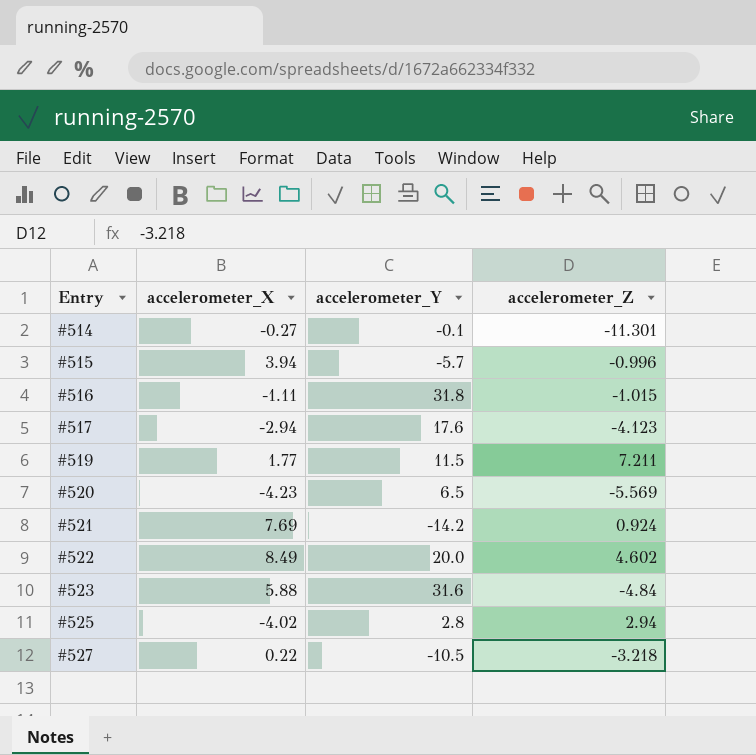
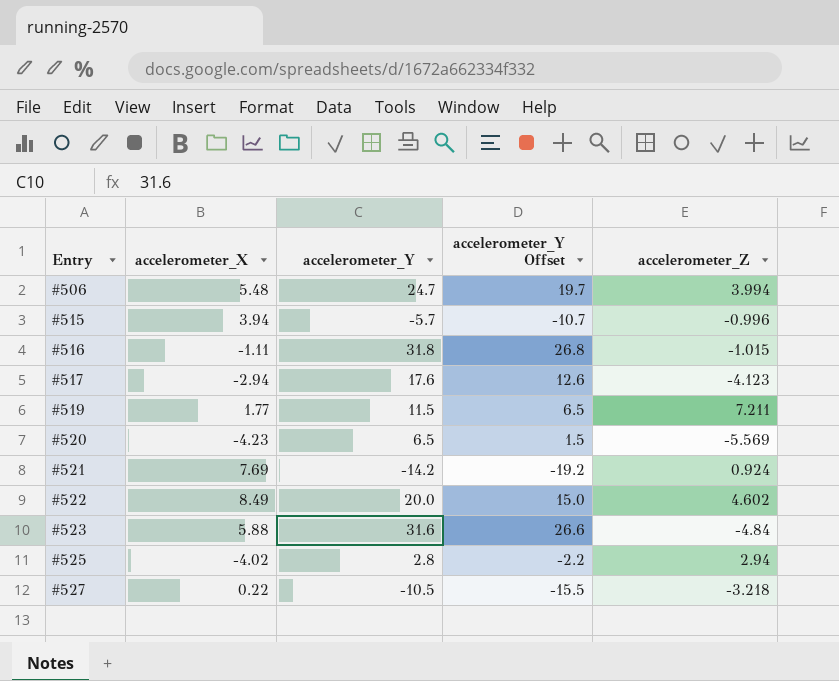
column accelerometer_Y Offset | formula: none -> [accelerometer_Y] - 5
row #514: -0.27 | -0.1 | -11.301 -> none
row #506: none -> 5.48 | 24.7 | 19.7 | 3.994

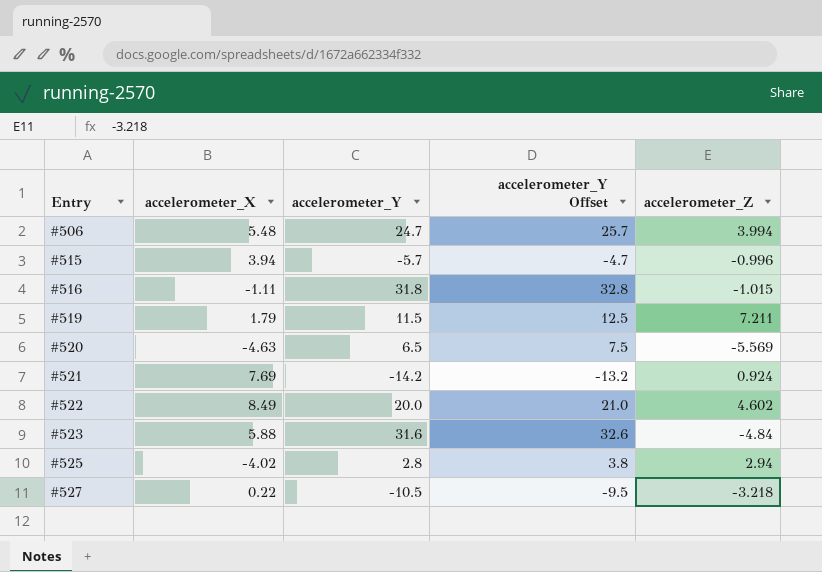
column accelerometer_Y Offset | formula: [accelerometer_Y] - 5 -> [accelerometer_Y] + 1
row #517: -2.94 | 17.6 | 12.6 | -4.123 -> none
#519 | accelerometer_X: 1.77 -> 1.79
#520 | accelerometer_X: -4.23 -> -4.63

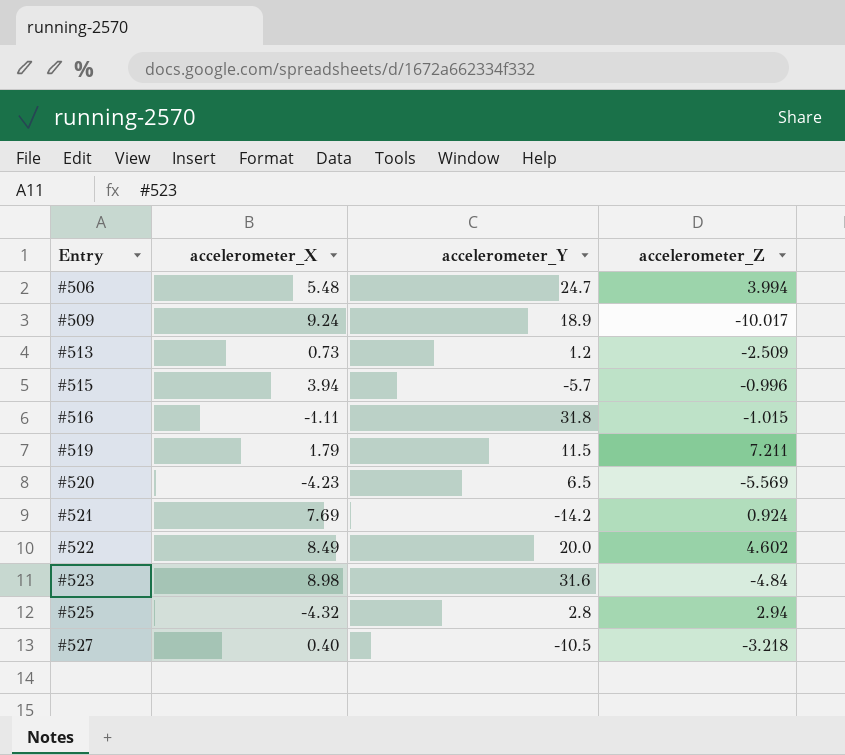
column accelerometer_Y Offset | formula: [accelerometer_Y] + 1 -> none
row #509: none -> 9.24 | 18.9 | -10.017
row #513: none -> 0.73 | 1.2 | -2.509
#520 | accelerometer_X: -4.63 -> -4.23
#523 | accelerometer_X: 5.88 -> 8.98
#525 | accelerometer_X: -4.02 -> -4.32
#527 | accelerometer_X: 0.22 -> 0.40

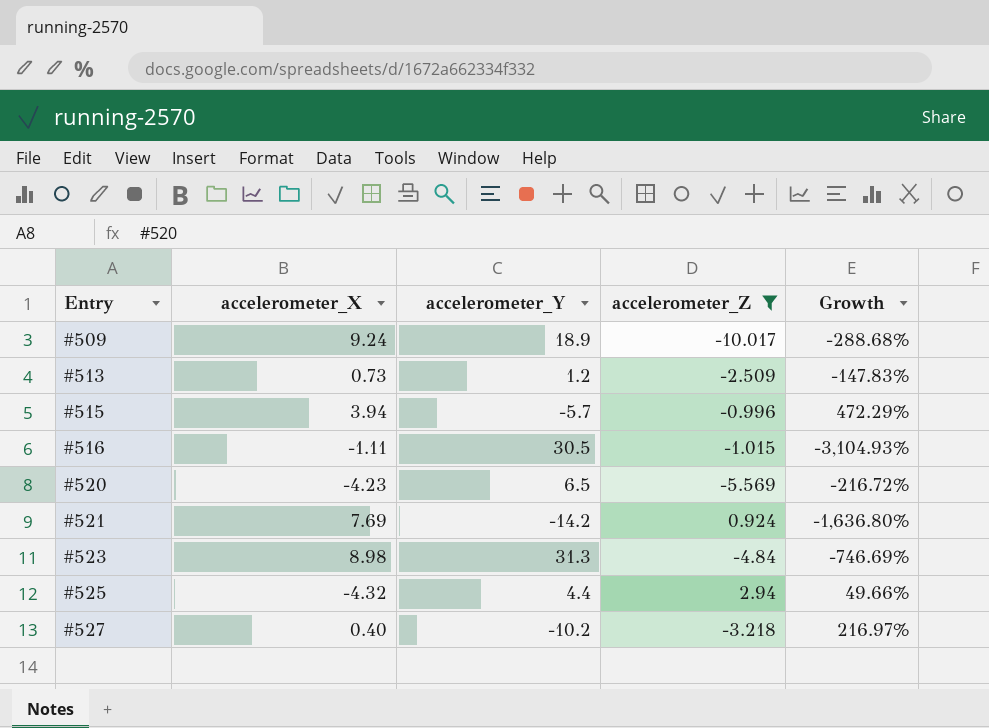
filter: none -> accelerometer_Z <= 2.94
column Growth | formula: none -> ([accelerometer_Y] - [accelerometer_Z]) / [accelerometer_Z]
#516 | accelerometer_Y: 31.8 -> 30.5
#523 | accelerometer_Y: 31.6 -> 31.3
#525 | accelerometer_Y: 2.8 -> 4.4
#527 | accelerometer_Y: -10.5 -> -10.2

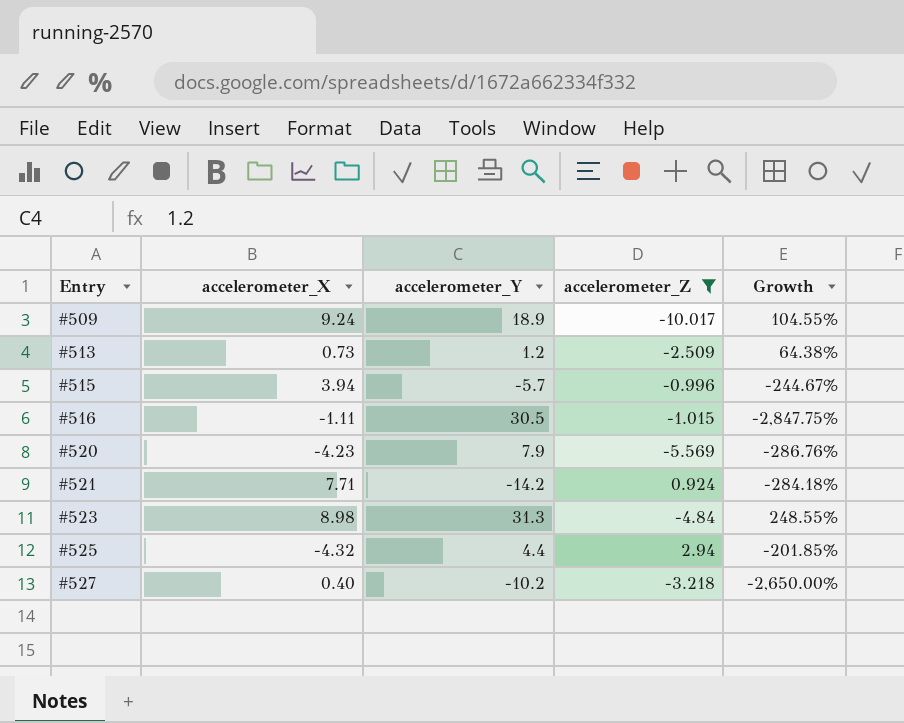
column Growth | formula: ([accelerometer_Y] - [accelerometer_Z]) / [accelerometer_Z] -> ([accelerometer_Y] - [accelerometer_X]) / [accelerometer_X]
#520 | accelerometer_Y: 6.5 -> 7.9
#521 | accelerometer_X: 7.69 -> 7.71

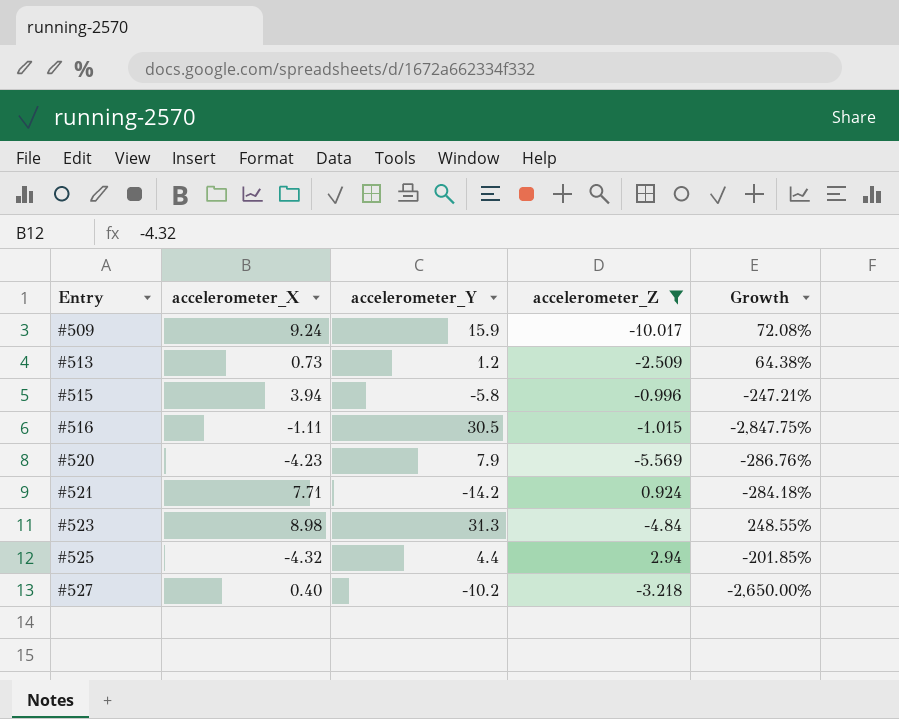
#509 | accelerometer_Y: 18.9 -> 15.9
#509 | Growth: 104.55% -> 72.08%
#515 | accelerometer_Y: -5.7 -> -5.8
#515 | Growth: -244.67% -> -247.21%

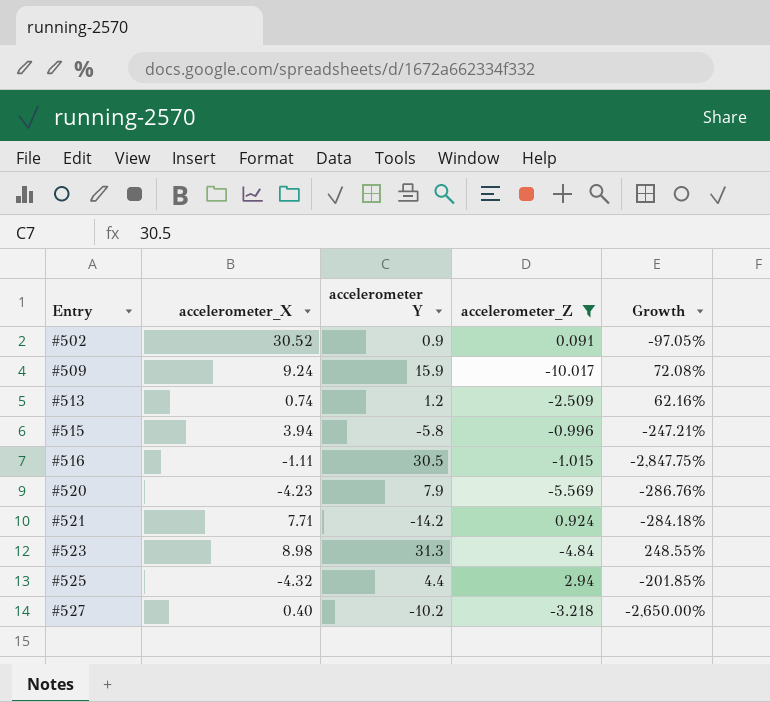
column name: accelerometer_Y -> accelerometer Y
row #502: none -> 30.52 | 0.9 | 0.091 | -97.05%
#513 | accelerometer_X: 0.73 -> 0.74
#513 | Growth: 64.38% -> 62.16%

